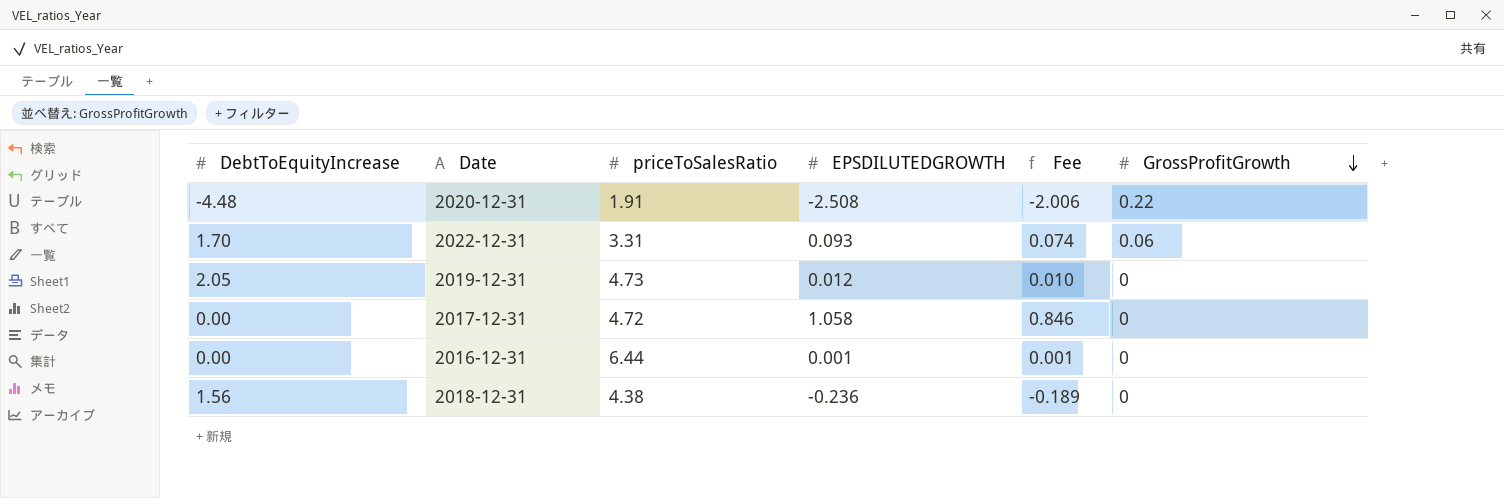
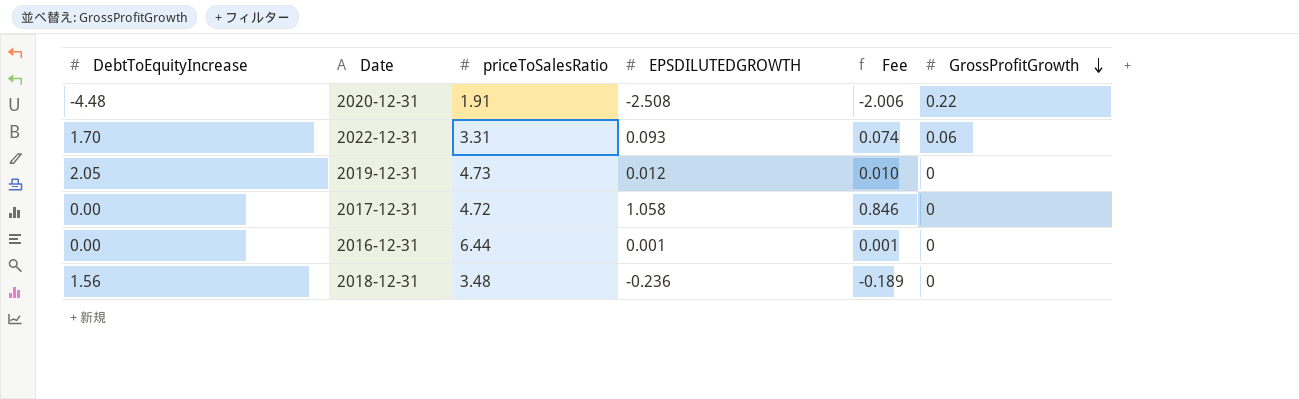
2018-12-31 | priceToSalesRatio: 4.38 -> 3.48

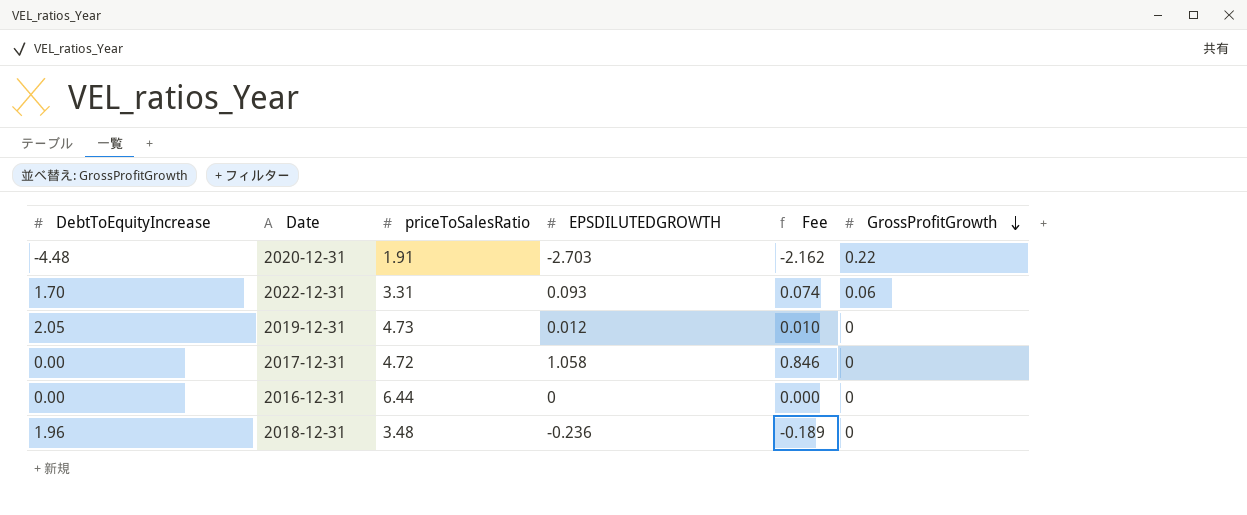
2020-12-31 | EPSDILUTEDGROWTH: -2.508 -> -2.703
2020-12-31 | Fee: -2.006 -> -2.162
2016-12-31 | EPSDILUTEDGROWTH: 0.001 -> 0
2016-12-31 | Fee: 0.001 -> 0.000
2018-12-31 | DebtToEquityIncrease: 1.56 -> 1.96

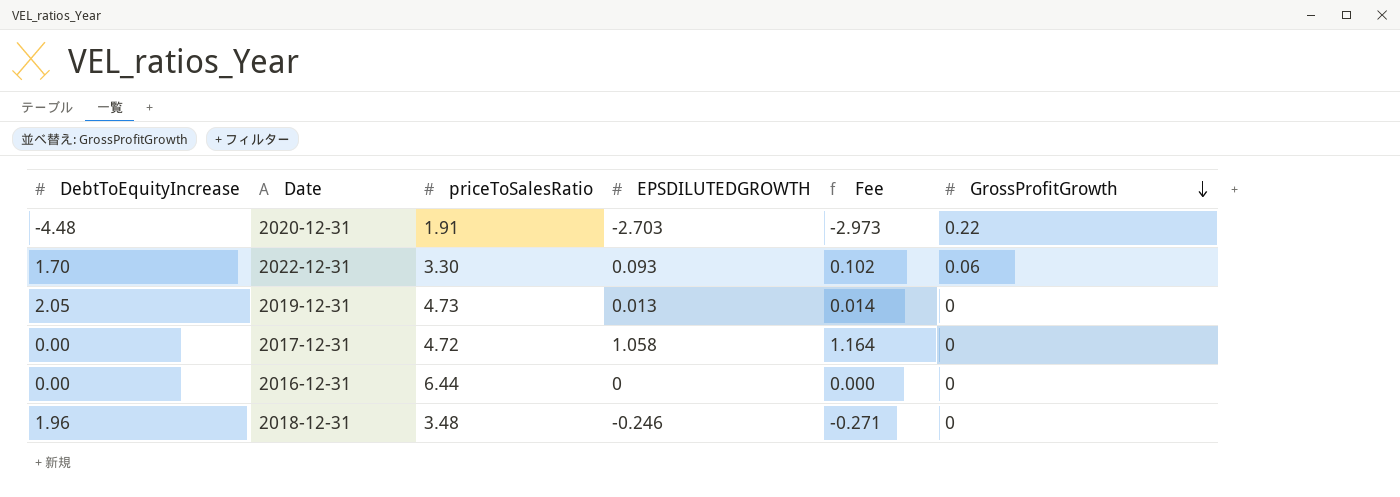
column Fee | formula: [EPSDILUTEDGROWTH] * 0.8 -> [EPSDILUTEDGROWTH] * 1.1
2022-12-31 | priceToSalesRatio: 3.31 -> 3.30
2019-12-31 | EPSDILUTEDGROWTH: 0.012 -> 0.013
2018-12-31 | EPSDILUTEDGROWTH: -0.236 -> -0.246

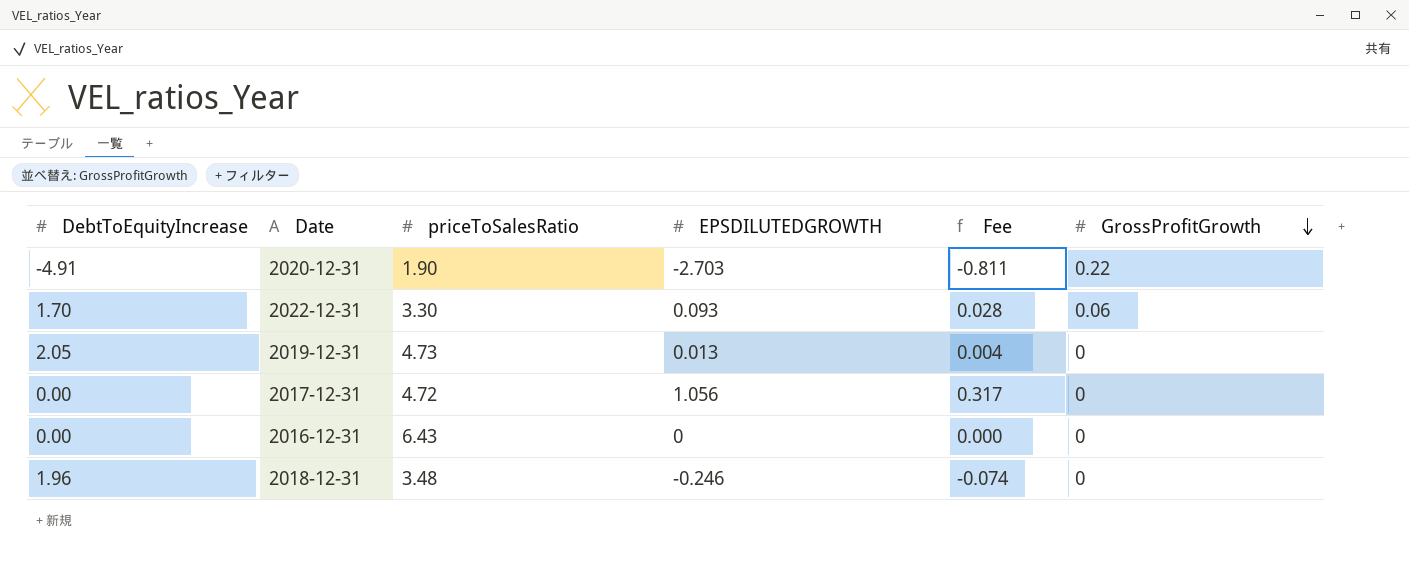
column Fee | formula: [EPSDILUTEDGROWTH] * 1.1 -> [EPSDILUTEDGROWTH] * 0.3
2020-12-31 | DebtToEquityIncrease: -4.48 -> -4.91
2020-12-31 | priceToSalesRatio: 1.91 -> 1.90
2017-12-31 | EPSDILUTEDGROWTH: 1.058 -> 1.056
2016-12-31 | priceToSalesRatio: 6.44 -> 6.43

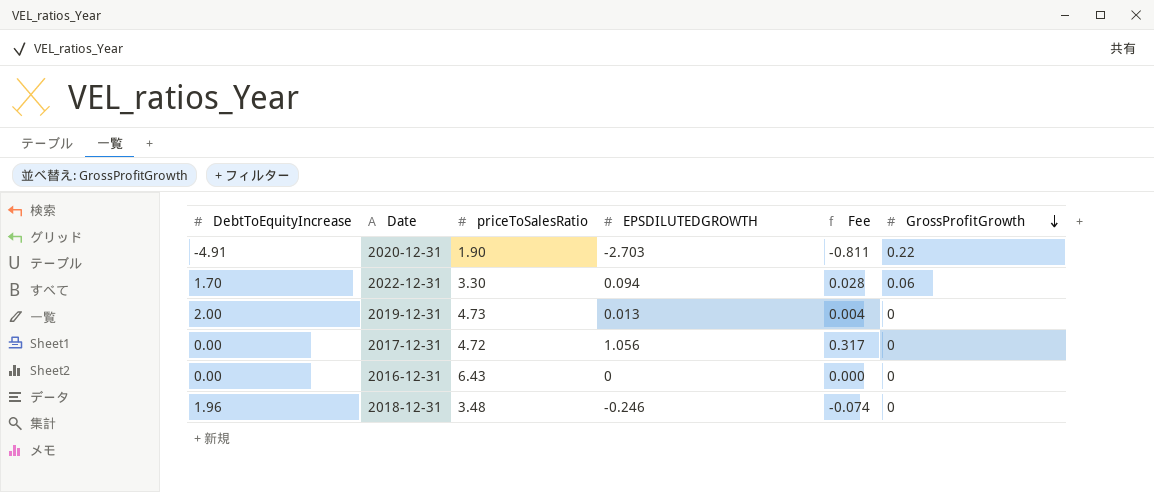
2022-12-31 | EPSDILUTEDGROWTH: 0.093 -> 0.094
2019-12-31 | DebtToEquityIncrease: 2.05 -> 2.00

